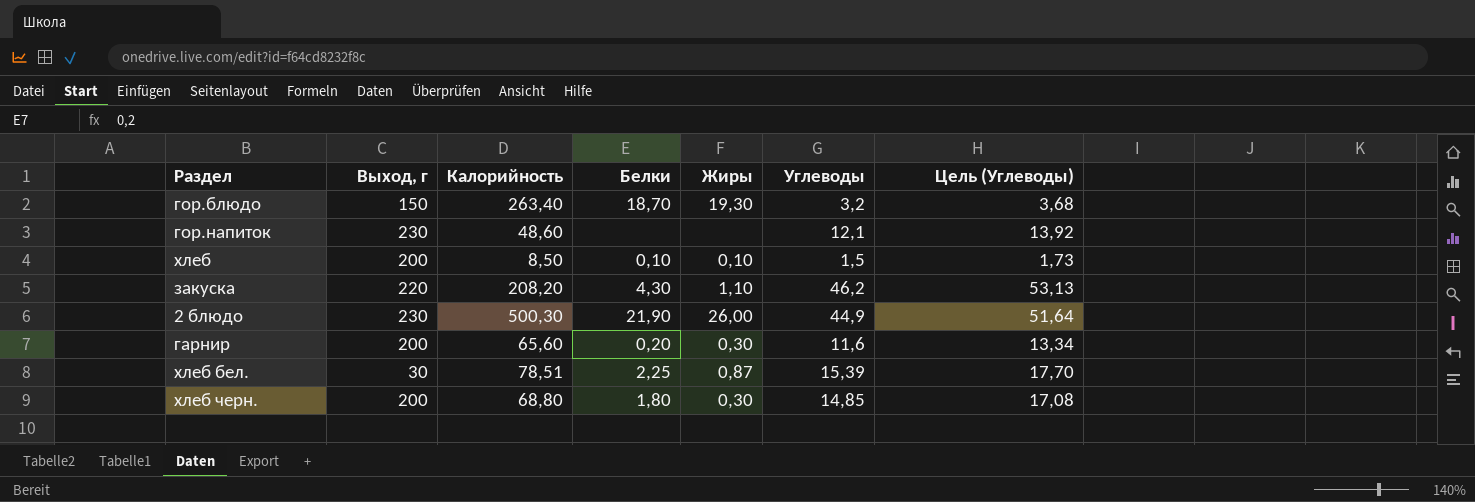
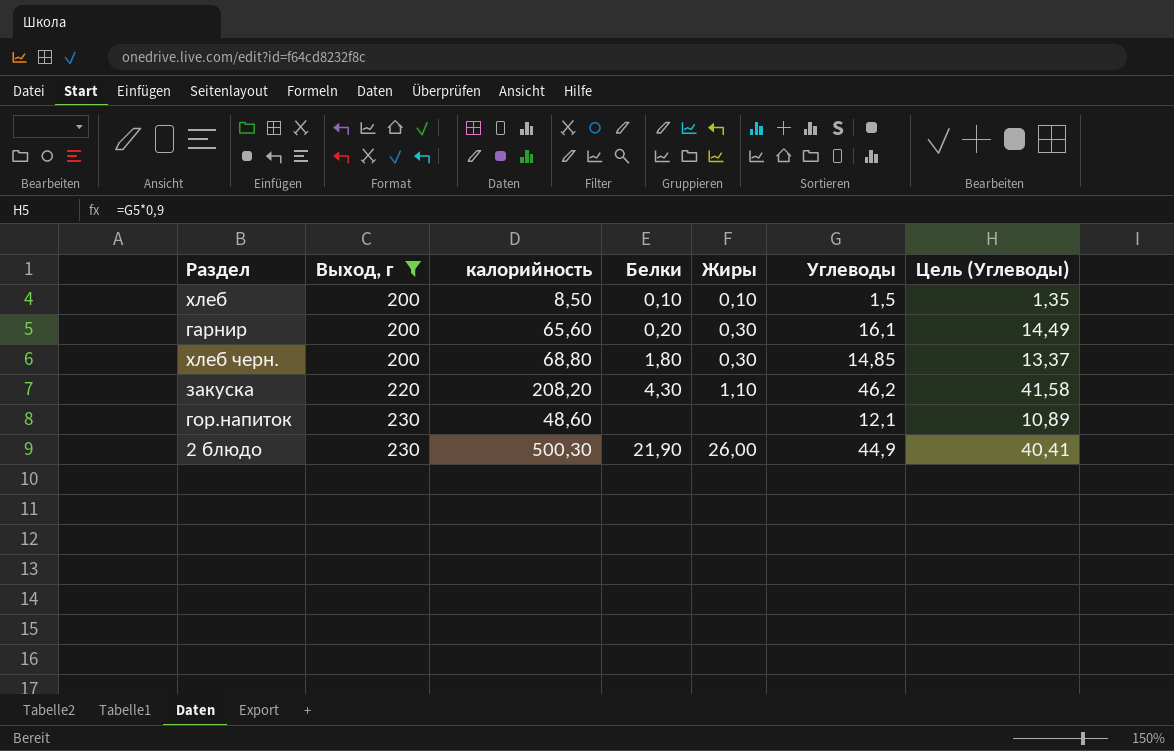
filter: none -> Выход, г >= 200
row order: none -> Выход, г ascending
column name: Калорийность -> калорийность
column Цель (Углеводы) | formula: [Углеводы] * 1,15 -> [Углеводы] * 0,9
гарнир | Углеводы: 11,6 -> 16,1

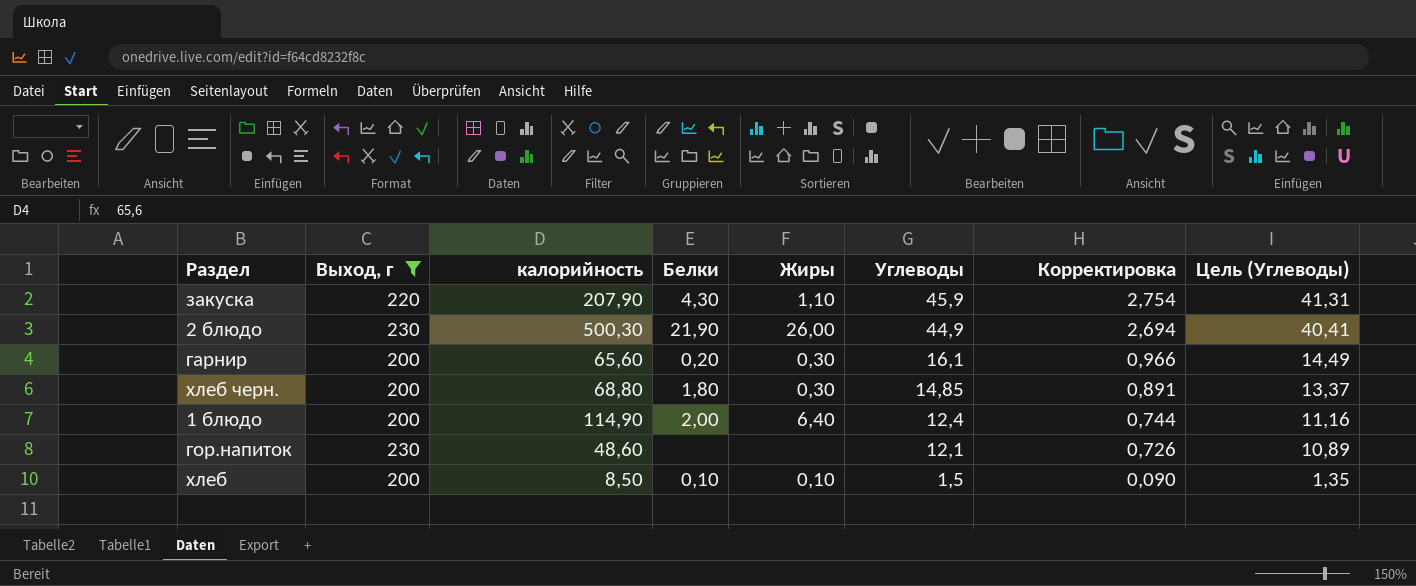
row order: Выход, г ascending -> Углеводы descending
column Корректировка | formula: none -> [Углеводы] * 0,06
закуска | калорийность: 208,20 -> 207,90
закуска | Углеводы: 46,2 -> 45,9
закуска | Цель (Углеводы): 41,58 -> 41,31
row 1 блюдо: none -> 200 | 114,90 | 2,00 | 6,40 | 12,4 | 0,744 | 11,16

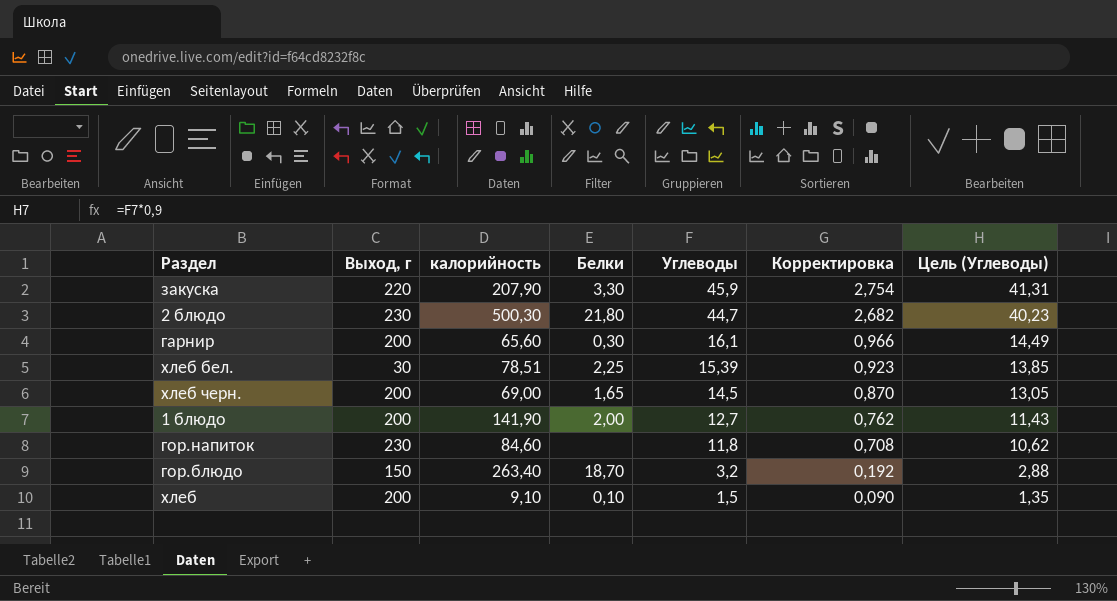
filter: Выход, г >= 200 -> none
column Жиры | position: 5 -> none
закуска | Белки: 4,30 -> 3,30
2 блюдо | Белки: 21,90 -> 21,80
2 блюдо | Углеводы: 44,9 -> 44,7
2 блюдо | Корректировка: 2,694 -> 2,682
2 блюдо | Цель (Углеводы): 40,41 -> 40,23
гарнир | Белки: 0,20 -> 0,30
хлеб черн. | калорийность: 68,80 -> 69,00
хлеб черн. | Белки: 1,80 -> 1,65
хлеб черн. | Углеводы: 14,85 -> 14,5
хлеб черн. | Корректировка: 0,891 -> 0,870
хлеб черн. | Цель (Углеводы): 13,37 -> 13,05
1 блюдо | калорийность: 114,90 -> 141,90
1 блюдо | Углеводы: 12,4 -> 12,7
1 блюдо | Корректировка: 0,744 -> 0,762
1 блюдо | Цель (Углеводы): 11,16 -> 11,43
гор.напиток | калорийность: 48,60 -> 84,60
гор.напиток | Углеводы: 12,1 -> 11,8
гор.напиток | Корректировка: 0,726 -> 0,708
гор.напиток | Цель (Углеводы): 10,89 -> 10,62
хлеб | калорийность: 8,50 -> 9,10

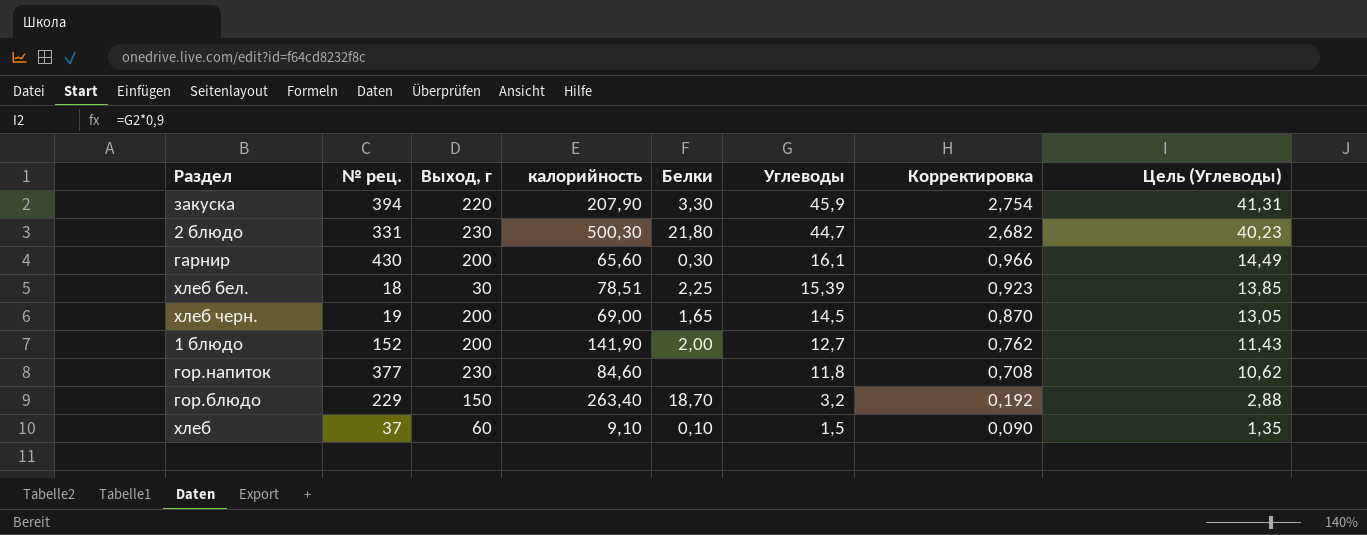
column № рец. | position: none -> 2
хлеб | Выход, г: 200 -> 60

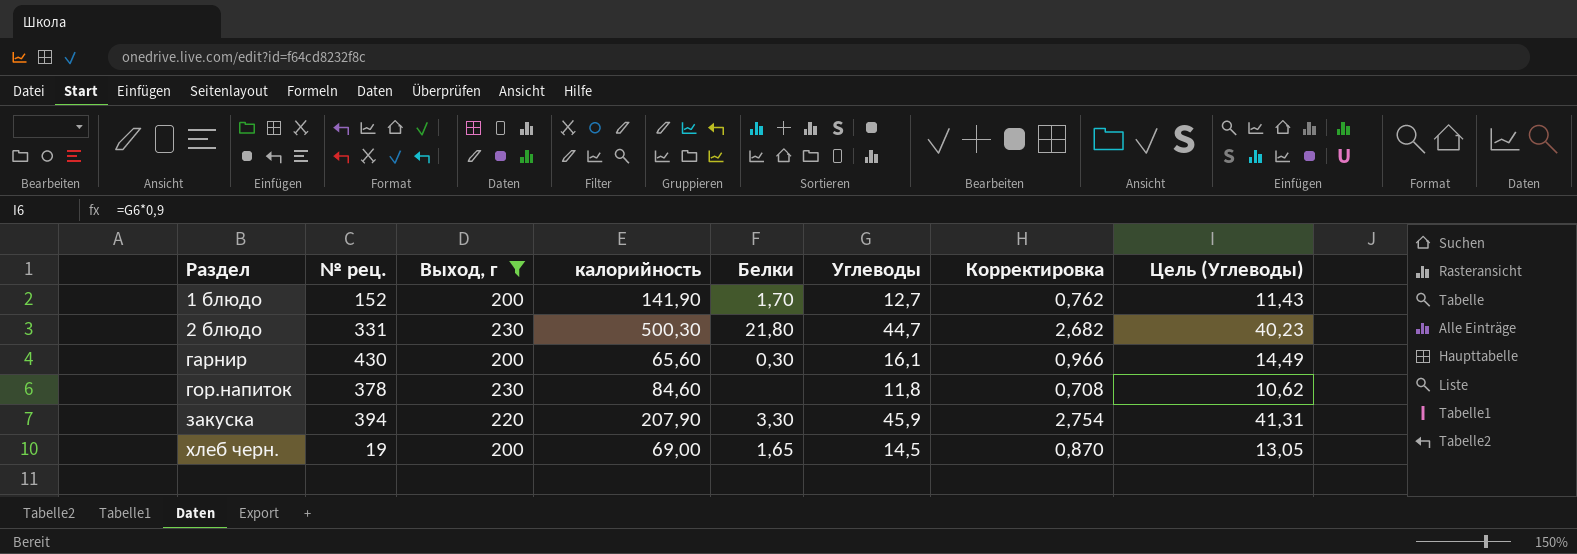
filter: none -> Выход, г >= 200
row order: Углеводы descending -> Раздел ascending
1 блюдо | Белки: 2,00 -> 1,70
гор.напиток | № рец.: 377 -> 378

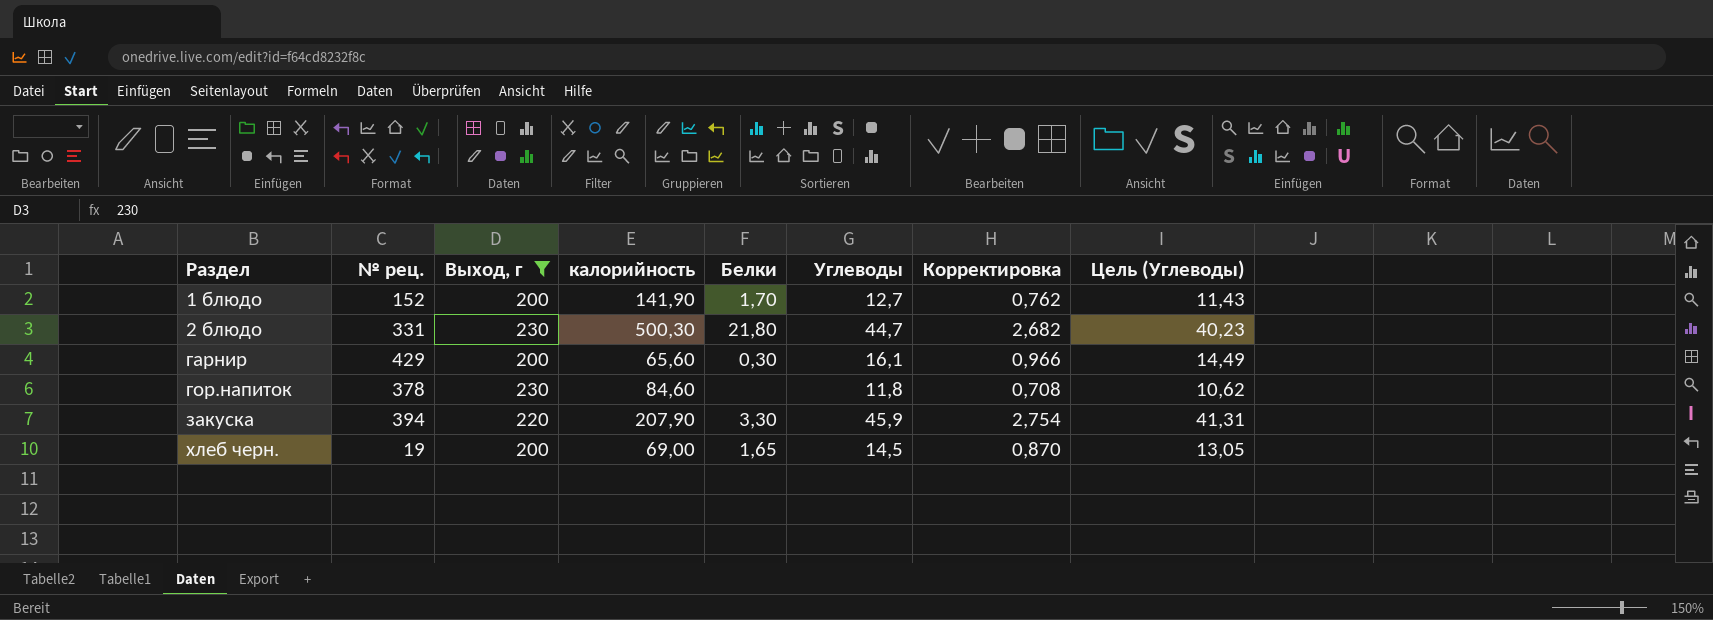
гарнир | № рец.: 430 -> 429

